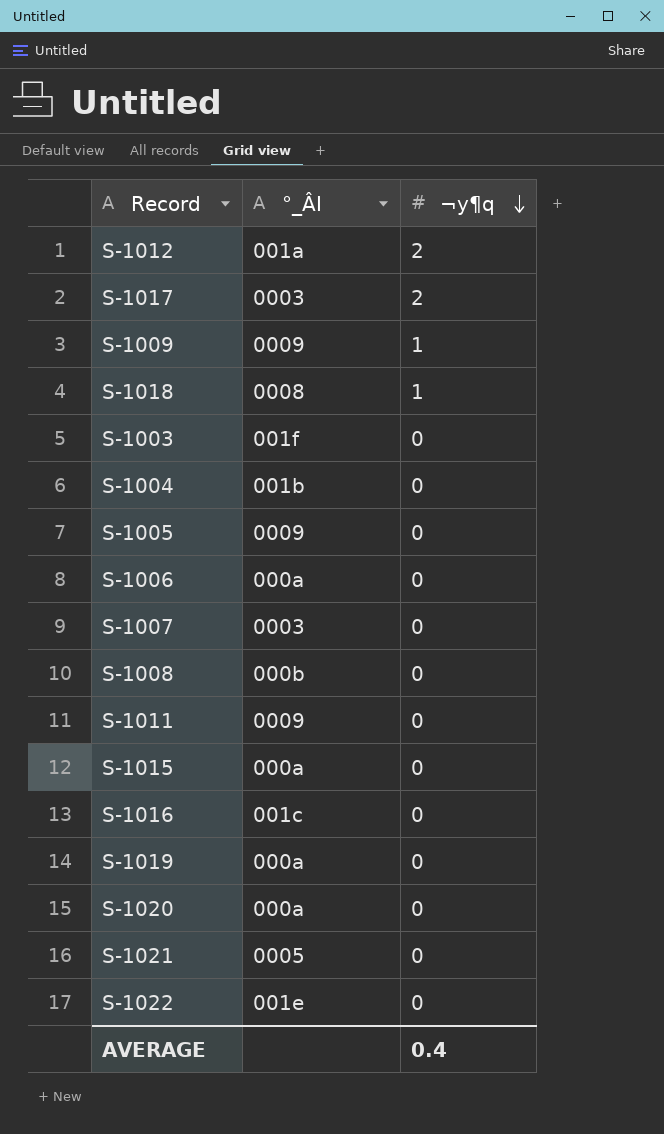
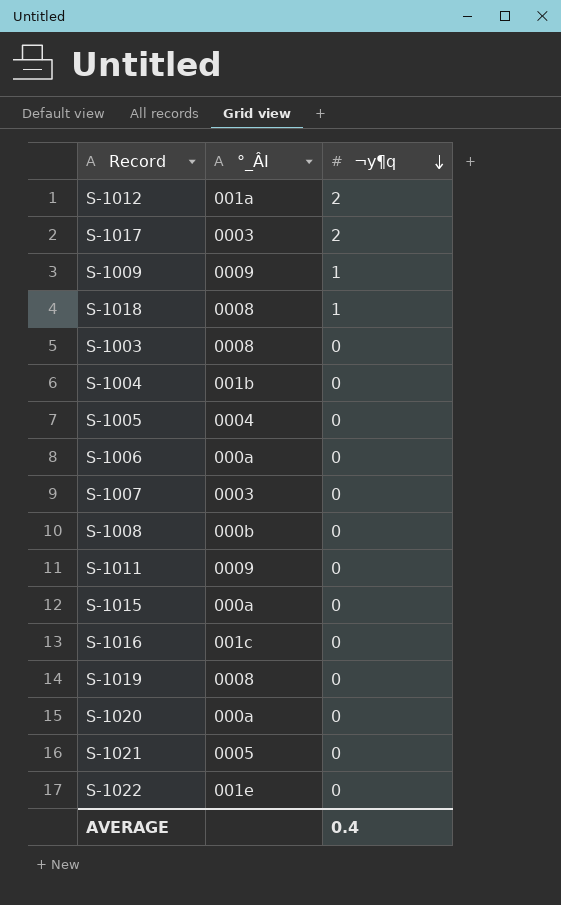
S-1003 | °_ÂI: 001f -> 0008
S-1005 | °_ÂI: 0009 -> 0004
S-1019 | °_ÂI: 000a -> 0008

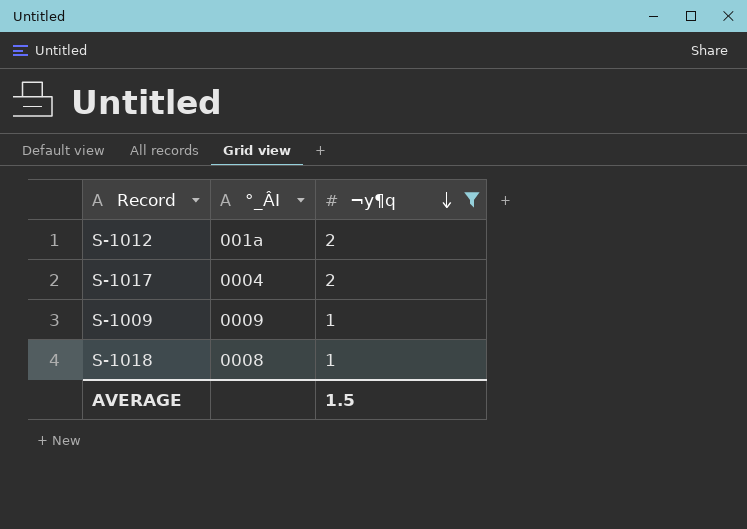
filter: none -> ¬y¶q != 0
S-1017 | °_ÂI: 0003 -> 0004
AVERAGE | ¬y¶q: 0.4 -> 1.5

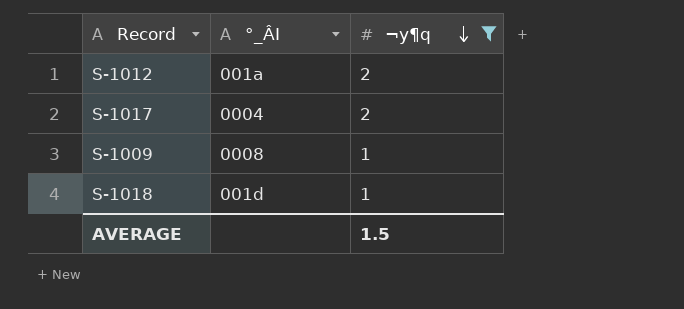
S-1009 | °_ÂI: 0009 -> 0008
S-1018 | °_ÂI: 0008 -> 001d

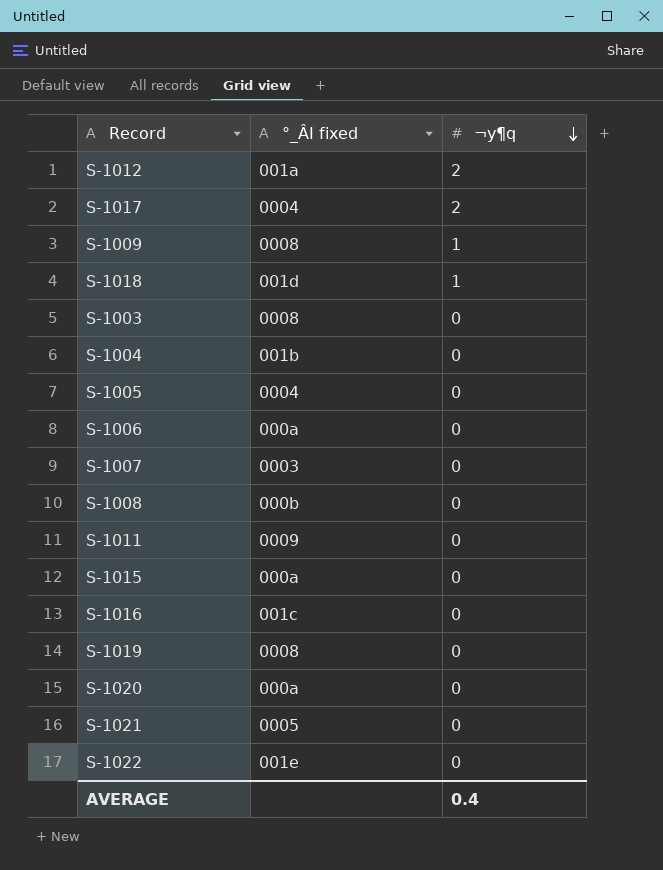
filter: ¬y¶q != 0 -> none
column name: °_ÂI -> °_ÂI fixed
AVERAGE | ¬y¶q: 1.5 -> 0.4

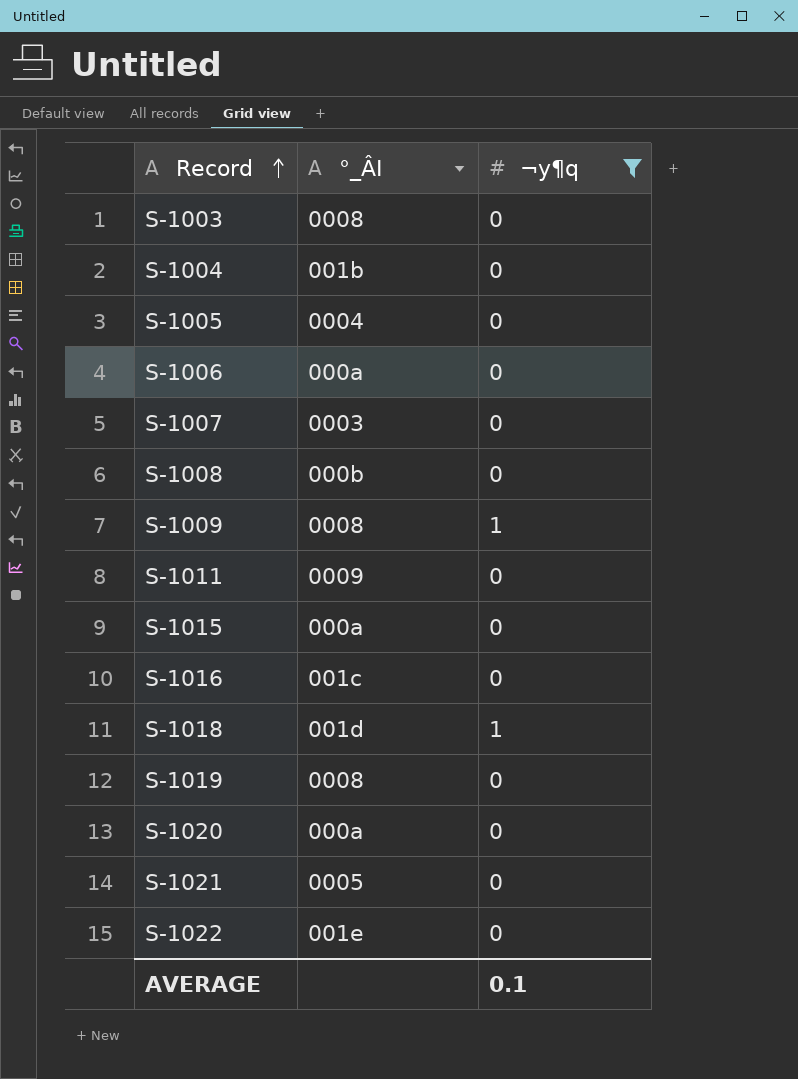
filter: none -> ¬y¶q != 2
row order: ¬y¶q descending -> Record ascending
column name: °_ÂI fixed -> °_ÂI
AVERAGE | ¬y¶q: 0.4 -> 0.1

